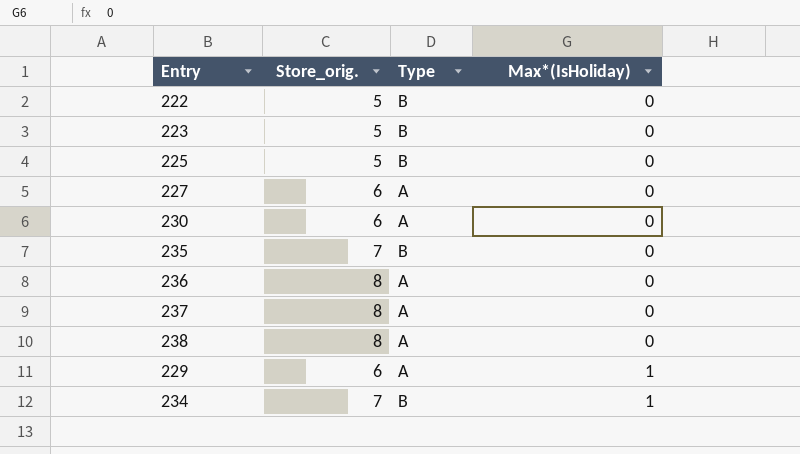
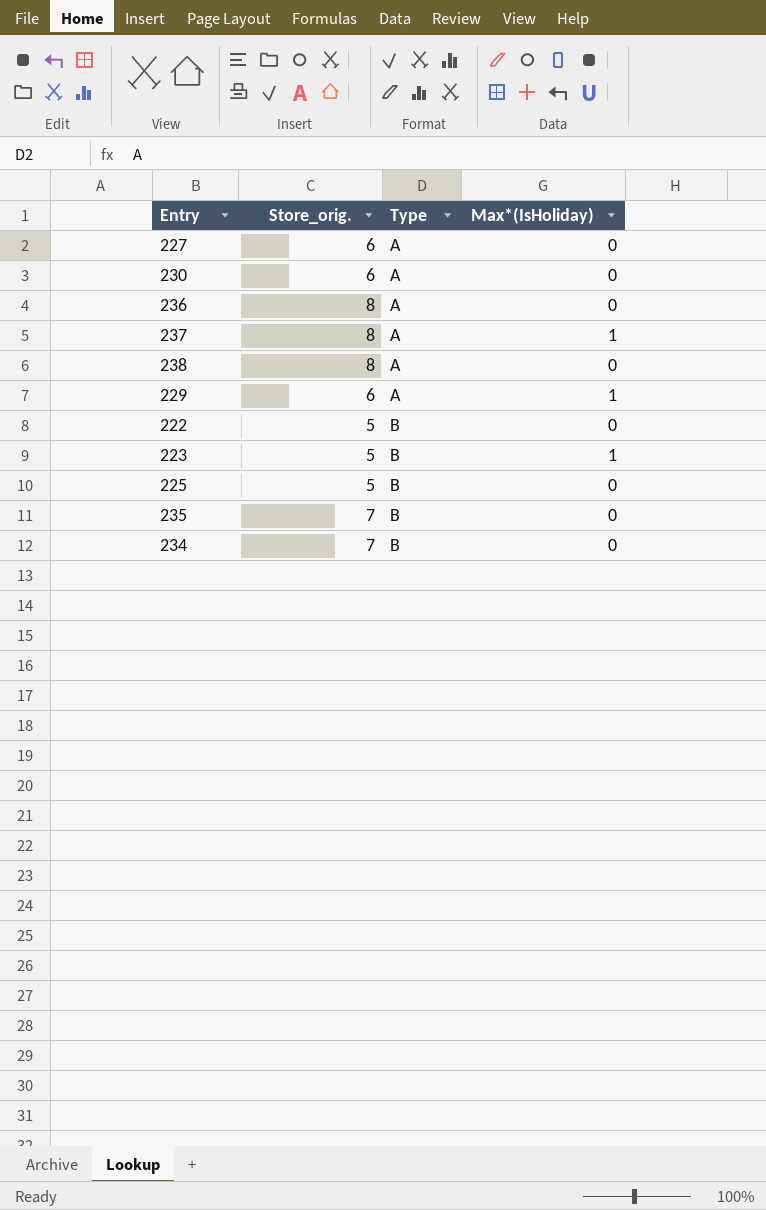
row order: Max*(IsHoliday) ascending -> Type ascending
237 | Max*(IsHoliday): 0 -> 1
223 | Max*(IsHoliday): 0 -> 1
234 | Max*(IsHoliday): 1 -> 0

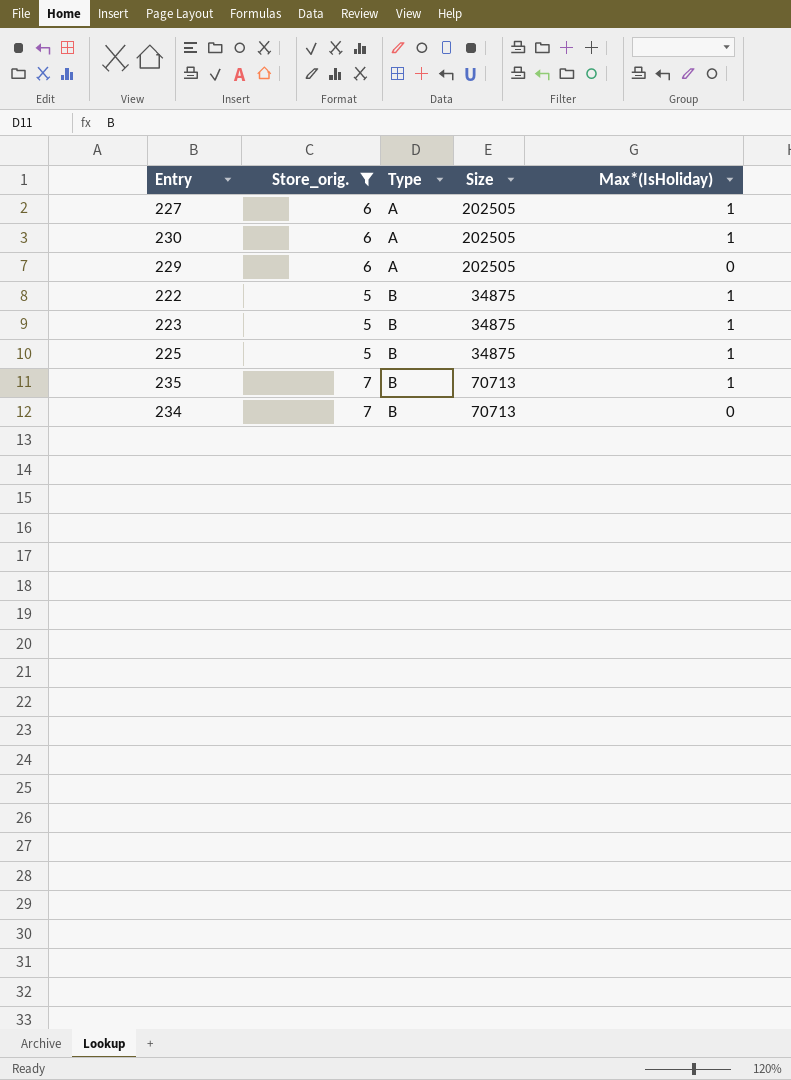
filter: none -> Store_orig. != 8
column Size | position: none -> 4
227 | Max*(IsHoliday): 0 -> 1
230 | Max*(IsHoliday): 0 -> 1
229 | Max*(IsHoliday): 1 -> 0
222 | Max*(IsHoliday): 0 -> 1
225 | Max*(IsHoliday): 0 -> 1
235 | Max*(IsHoliday): 0 -> 1

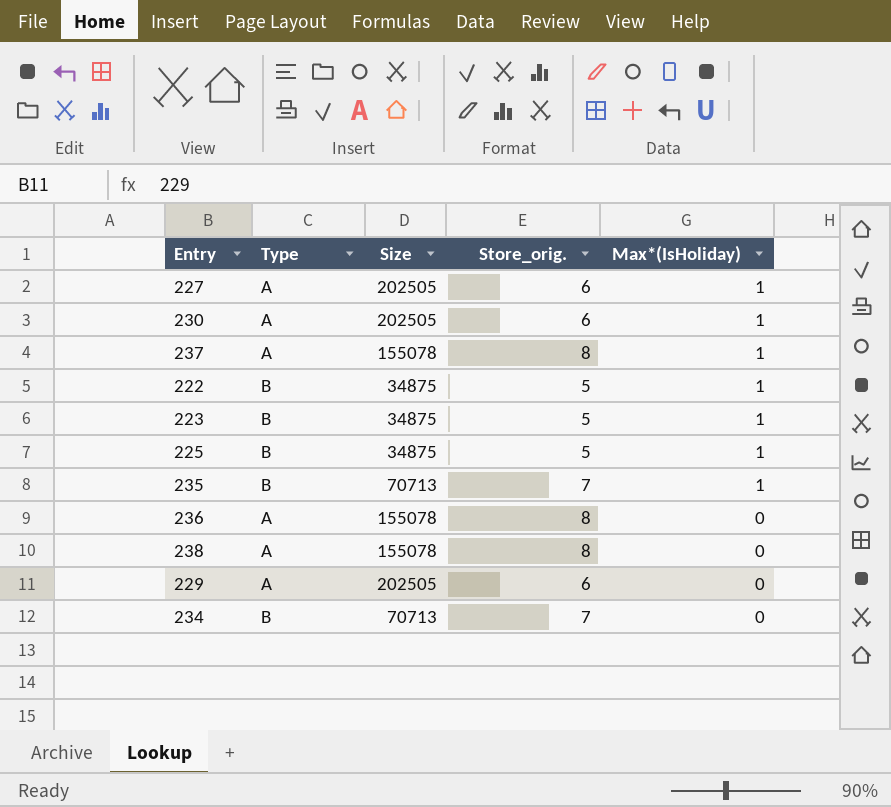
filter: Store_orig. != 8 -> none
row order: Type ascending -> Max*(IsHoliday) descending
column Store_orig. | position: 2 -> 4

